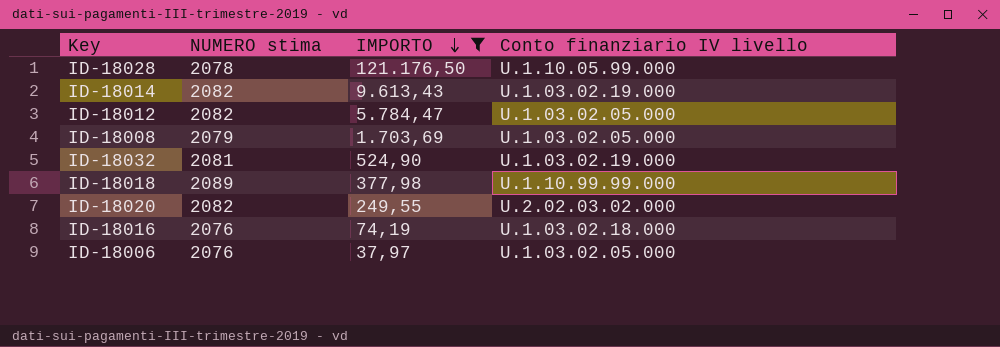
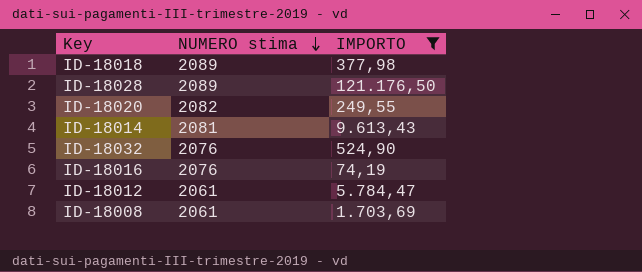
row order: IMPORTO descending -> NUMERO stima descending
column Conto finanziario IV livello | position: 4 -> none
row ID-18006: 2076 | 37,97 | U.1.03.02.05.000 -> none
ID-18028 | NUMERO stima: 2078 -> 2089
ID-18014 | NUMERO stima: 2082 -> 2081
ID-18032 | NUMERO stima: 2081 -> 2076
ID-18012 | NUMERO stima: 2082 -> 2061
ID-18008 | NUMERO stima: 2079 -> 2061

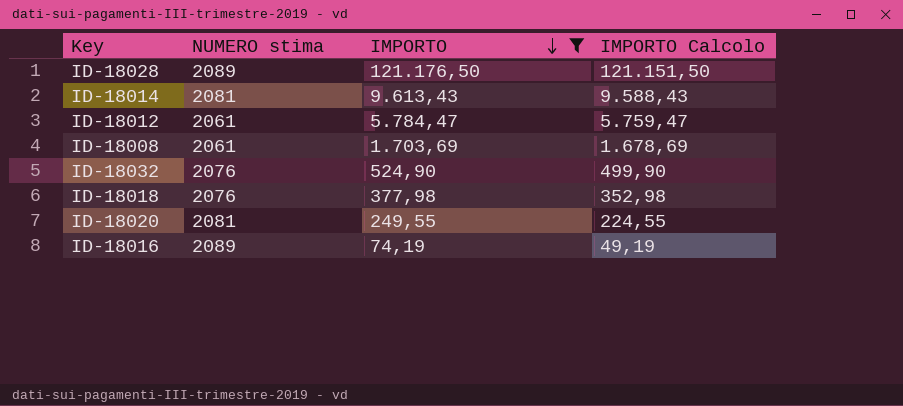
row order: NUMERO stima descending -> IMPORTO descending
column IMPORTO Calcolo | formula: none -> [IMPORTO] - 25
ID-18018 | NUMERO stima: 2089 -> 2076
ID-18020 | NUMERO stima: 2082 -> 2081
ID-18016 | NUMERO stima: 2076 -> 2089

